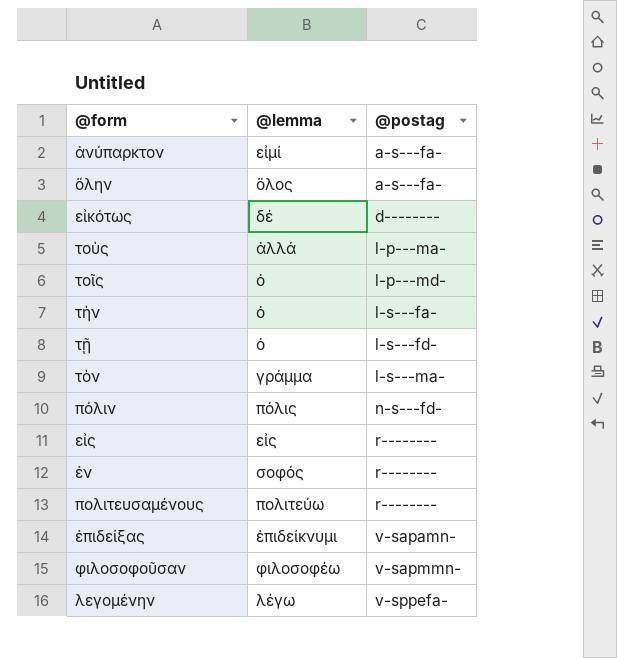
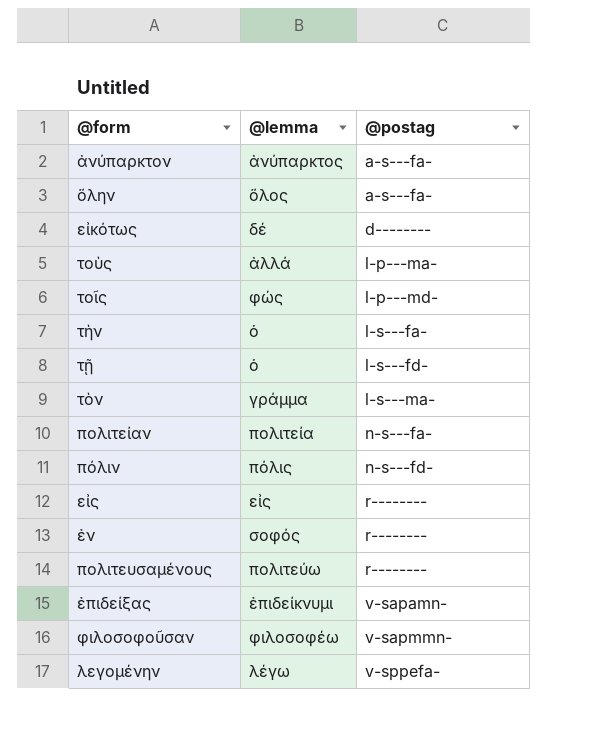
ἀνύπαρκτον | @lemma: εἰμί -> ἀνύπαρκτος
τοῖς | @lemma: ὁ -> φώς
row πολιτείαν: none -> πολιτεία | n-s---fa-

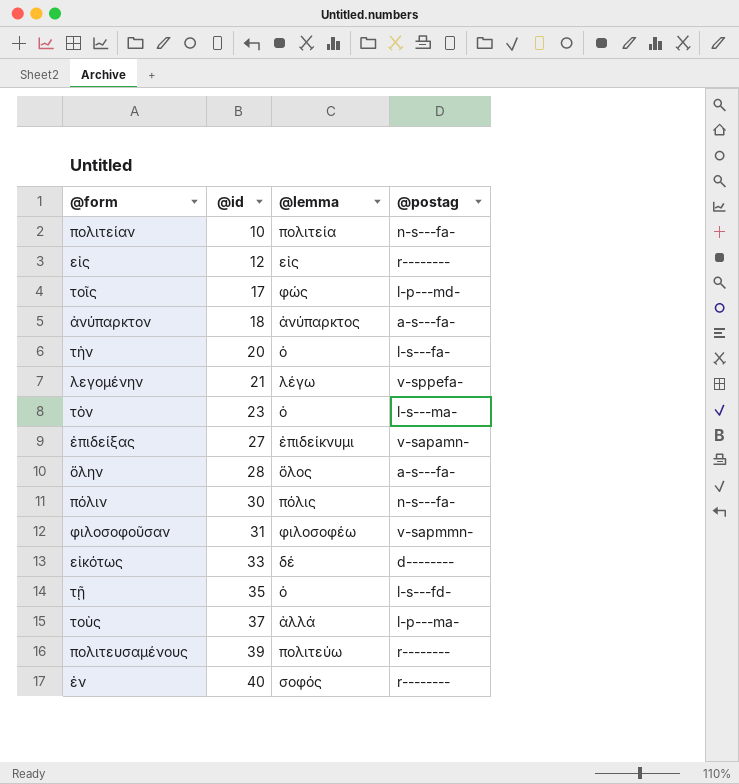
row order: @postag ascending -> @id ascending
column @id | position: none -> 2
τὸν | @lemma: γράμμα -> ὁ
πόλιν | @postag: n-s---fd- -> n-s---fa-

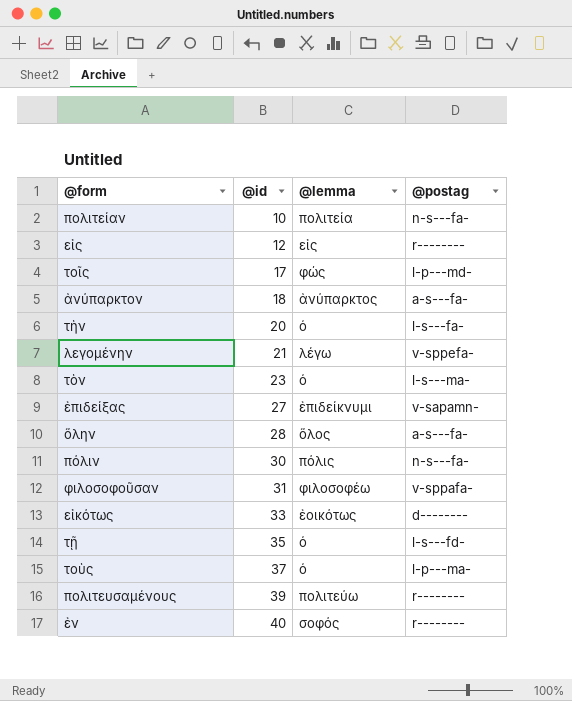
φιλοσοφοῦσαν | @postag: v-sapmmn- -> v-sppafa-
εἰκότως | @lemma: δέ -> ἐοικότως
τοὺς | @lemma: ἀλλά -> ὁ

